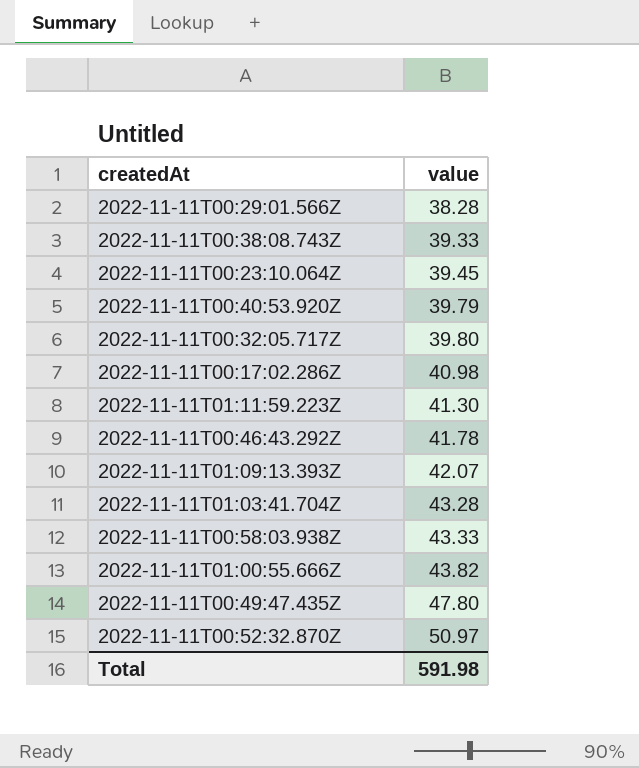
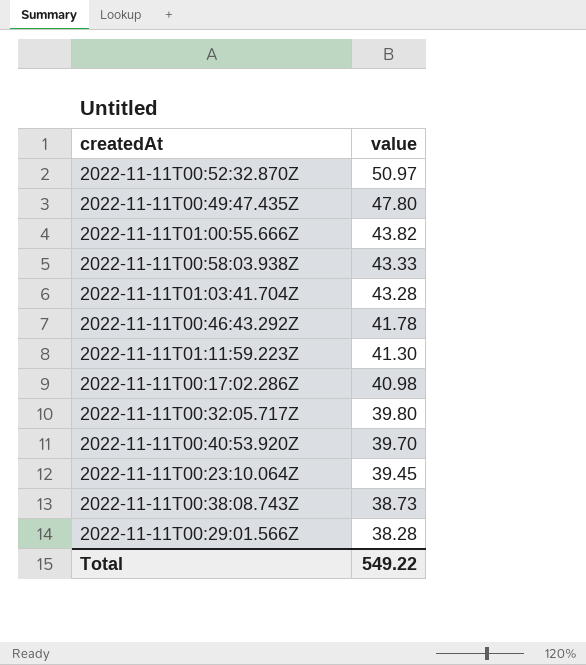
row order: value ascending -> value descending
row 2022-11-11T01:09:13.393Z: 42.07 -> none
2022-11-11T00:40:53.920Z | value: 39.79 -> 39.70
2022-11-11T00:38:08.743Z | value: 39.33 -> 38.73
Total | value: 591.98 -> 549.22

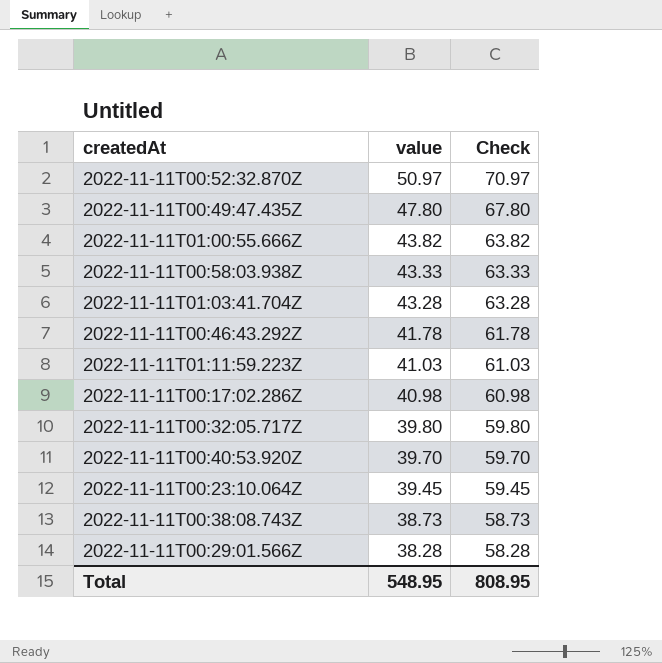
column Check | formula: none -> [value] + 20
2022-11-11T01:11:59.223Z | value: 41.30 -> 41.03
Total | value: 549.22 -> 548.95

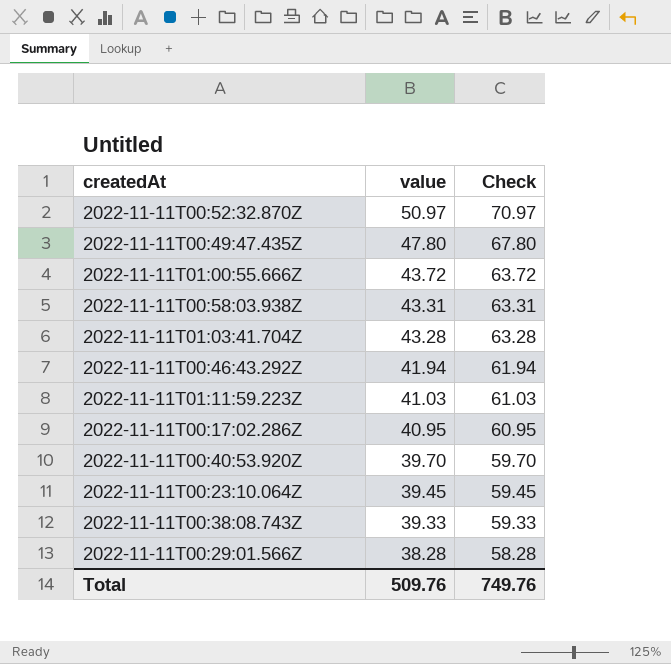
row 2022-11-11T00:32:05.717Z: 39.80 | 59.80 -> none
2022-11-11T01:00:55.666Z | value: 43.82 -> 43.72
2022-11-11T01:00:55.666Z | Check: 63.82 -> 63.72
2022-11-11T00:58:03.938Z | value: 43.33 -> 43.31
2022-11-11T00:58:03.938Z | Check: 63.33 -> 63.31
2022-11-11T00:46:43.292Z | value: 41.78 -> 41.94
2022-11-11T00:46:43.292Z | Check: 61.78 -> 61.94
2022-11-11T00:17:02.286Z | value: 40.98 -> 40.95
2022-11-11T00:17:02.286Z | Check: 60.98 -> 60.95
2022-11-11T00:38:08.743Z | value: 38.73 -> 39.33
2022-11-11T00:38:08.743Z | Check: 58.73 -> 59.33
Total | value: 548.95 -> 509.76
Total | Check: 808.95 -> 749.76

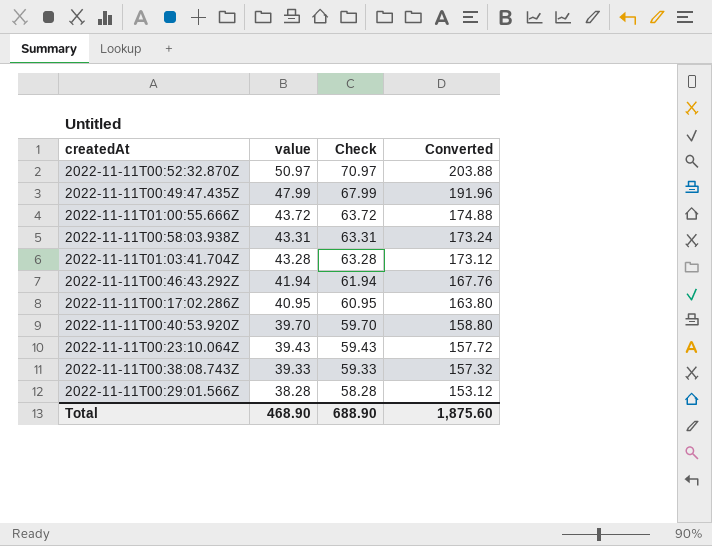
column Converted | formula: none -> [value] * 4
row 2022-11-11T01:11:59.223Z: 41.03 | 61.03 -> none
2022-11-11T00:49:47.435Z | value: 47.80 -> 47.99
2022-11-11T00:49:47.435Z | Check: 67.80 -> 67.99
2022-11-11T00:23:10.064Z | value: 39.45 -> 39.43
2022-11-11T00:23:10.064Z | Check: 59.45 -> 59.43
Total | value: 509.76 -> 468.90
Total | Check: 749.76 -> 688.90

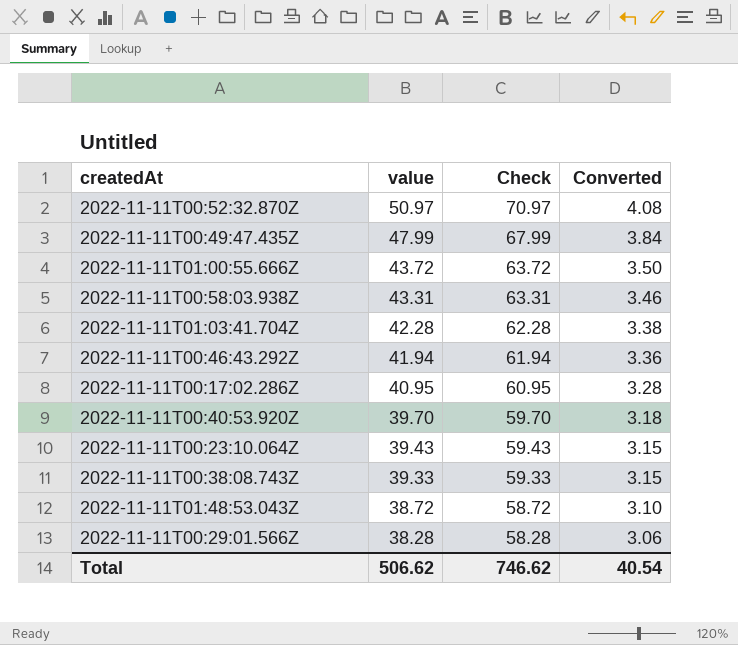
column Converted | formula: [value] * 4 -> [value] * 0.08
2022-11-11T01:03:41.704Z | value: 43.28 -> 42.28
2022-11-11T01:03:41.704Z | Check: 63.28 -> 62.28
row 2022-11-11T01:48:53.043Z: none -> 38.72 | 58.72 | 3.10
Total | value: 468.90 -> 506.62
Total | Check: 688.90 -> 746.62
Total | Converted: 1,875.60 -> 40.54

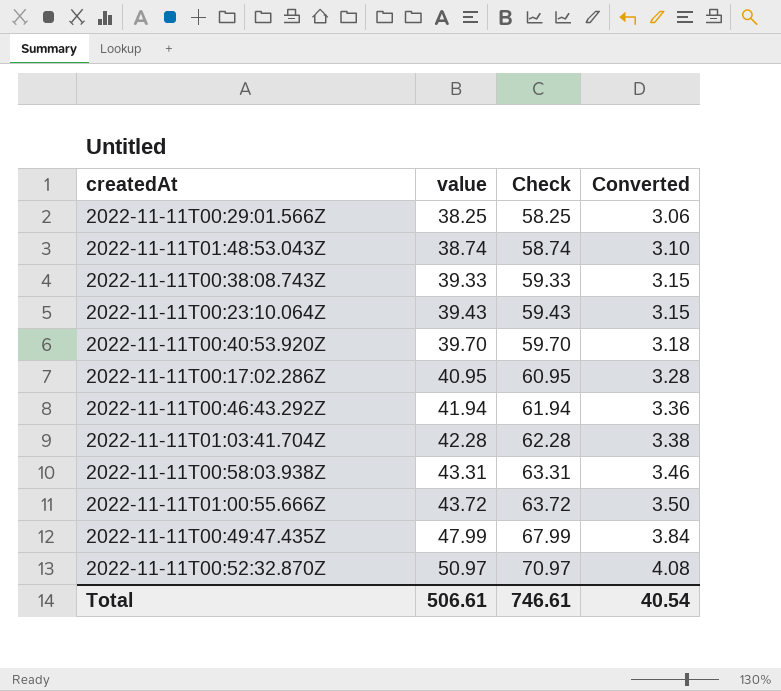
row order: value descending -> value ascending
2022-11-11T00:29:01.566Z | value: 38.28 -> 38.25
2022-11-11T00:29:01.566Z | Check: 58.28 -> 58.25
2022-11-11T01:48:53.043Z | value: 38.72 -> 38.74
2022-11-11T01:48:53.043Z | Check: 58.72 -> 58.74
Total | value: 506.62 -> 506.61
Total | Check: 746.62 -> 746.61

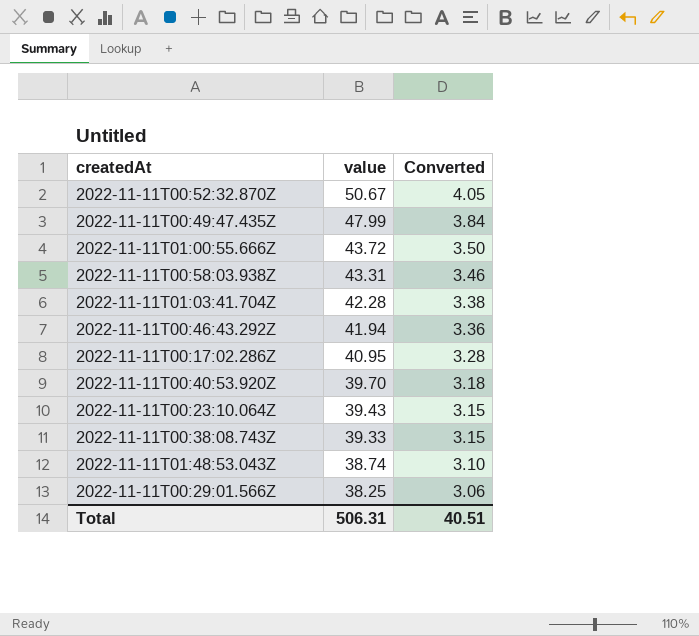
row order: value ascending -> value descending
column Check | formula: [value] + 20 -> none
2022-11-11T00:52:32.870Z | value: 50.97 -> 50.67
2022-11-11T00:52:32.870Z | Converted: 4.08 -> 4.05
Total | value: 506.61 -> 506.31
Total | Converted: 40.54 -> 40.51

